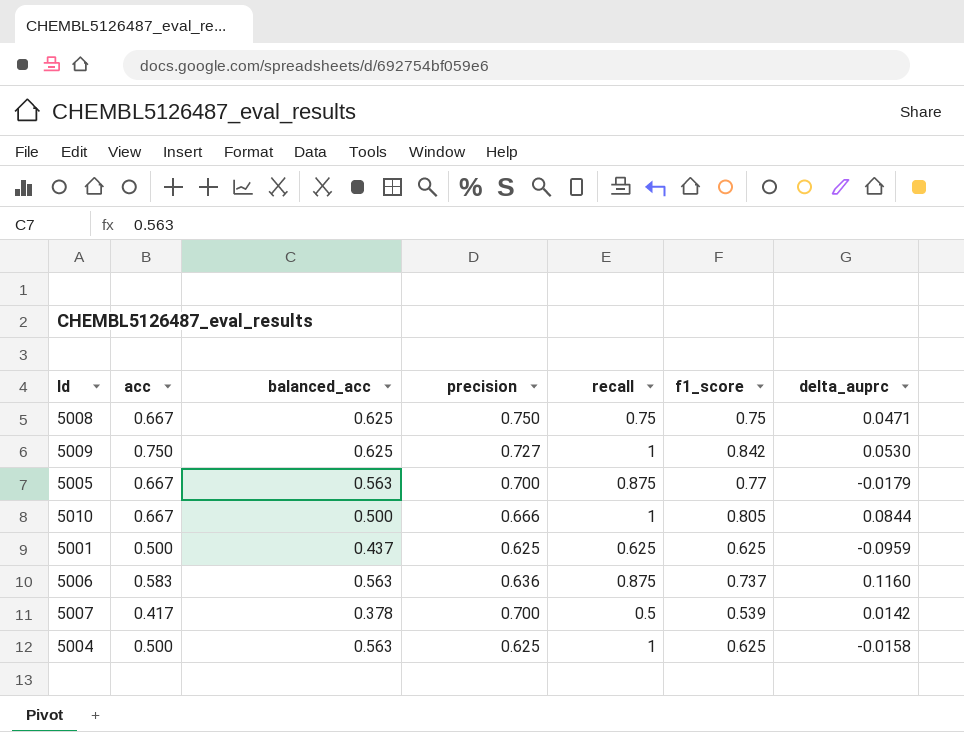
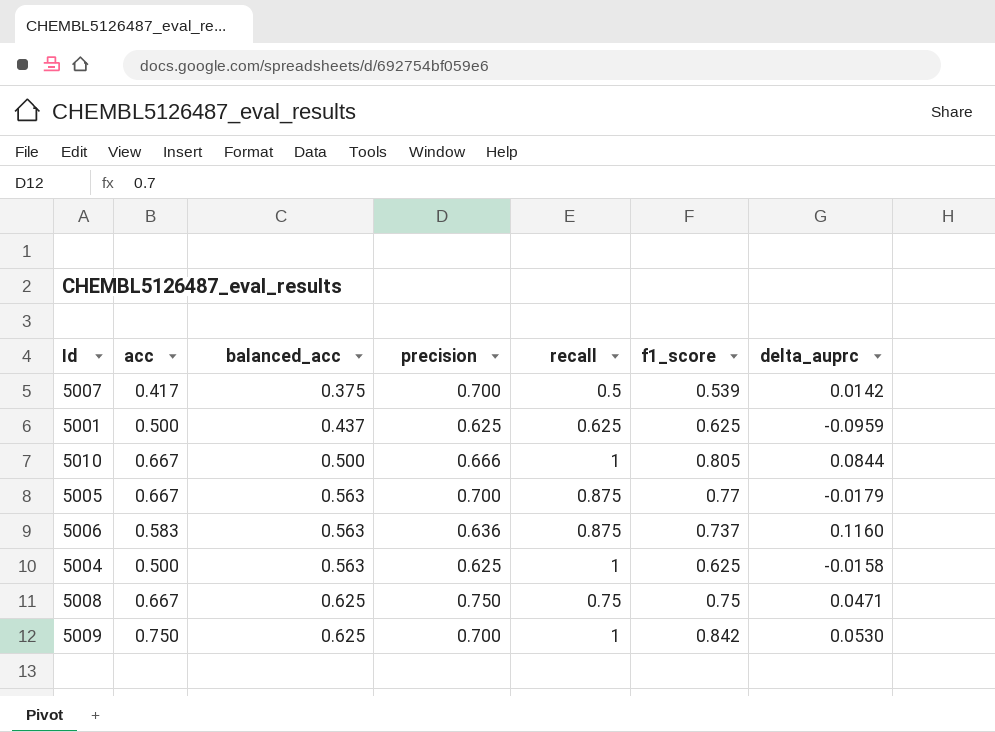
row order: none -> balanced_acc ascending
5007 | balanced_acc: 0.378 -> 0.375
5009 | precision: 0.727 -> 0.700

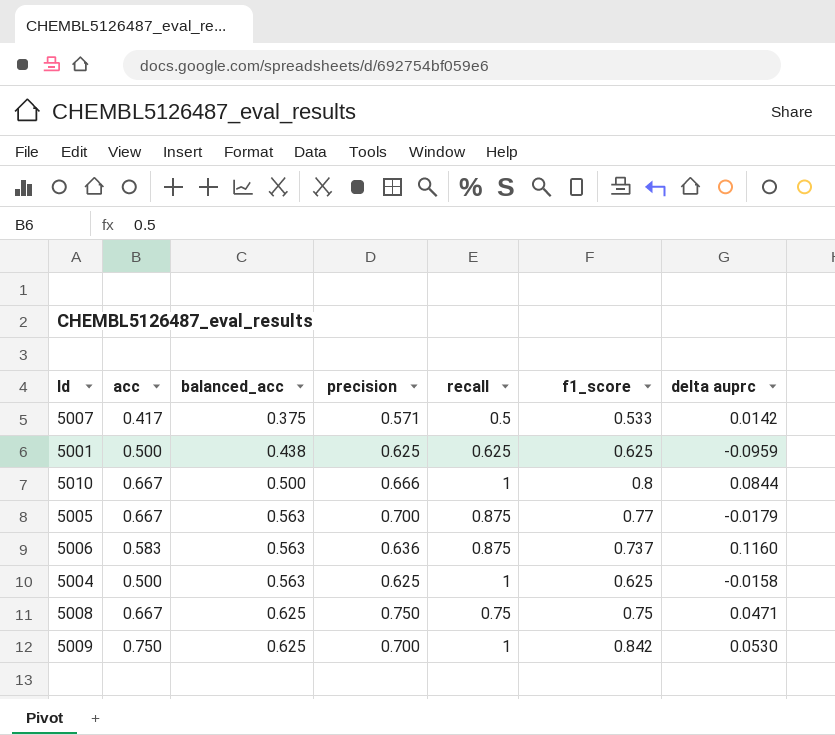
column name: delta_auprc -> delta auprc
5007 | precision: 0.700 -> 0.571
5007 | f1_score: 0.539 -> 0.533
5001 | balanced_acc: 0.437 -> 0.438
5010 | f1_score: 0.805 -> 0.8

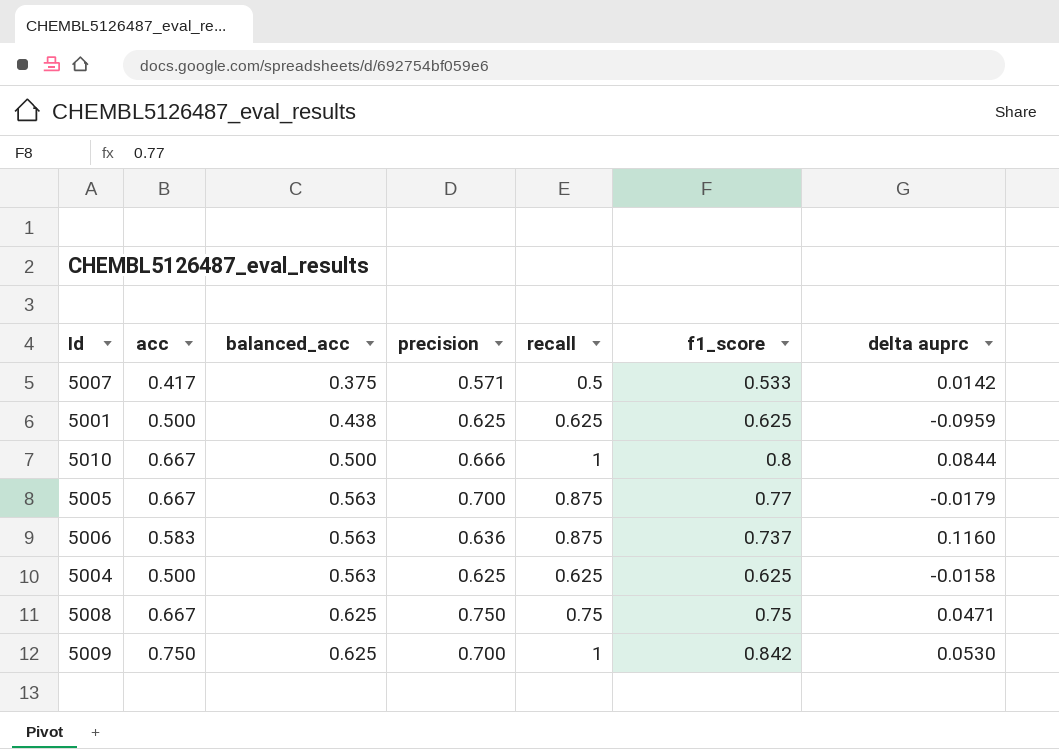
5004 | recall: 1 -> 0.625

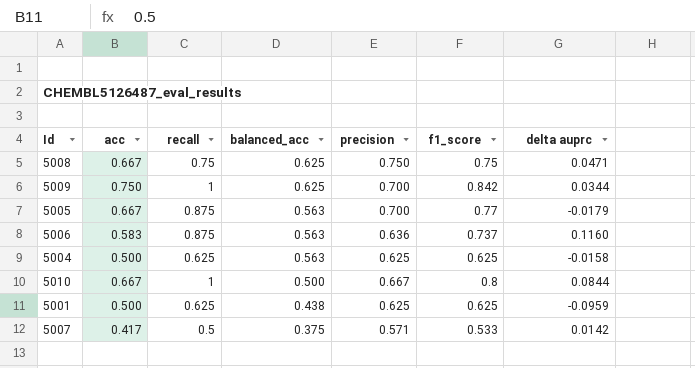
row order: balanced_acc ascending -> balanced_acc descending
column recall | position: 5 -> 3
5009 | delta auprc: 0.0530 -> 0.0344
5010 | precision: 0.666 -> 0.667

